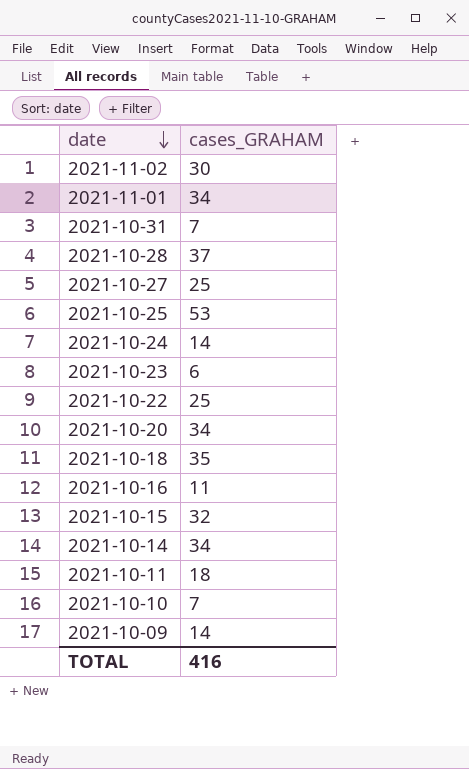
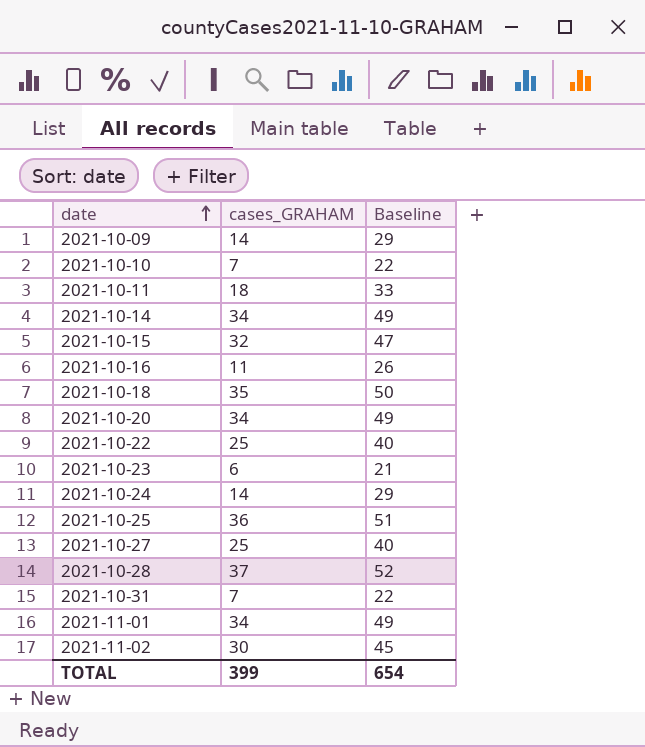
row order: date descending -> date ascending
column Baseline | formula: none -> [cases_GRAHAM] + 15
2021-10-25 | cases_GRAHAM: 53 -> 36
TOTAL | cases_GRAHAM: 416 -> 399

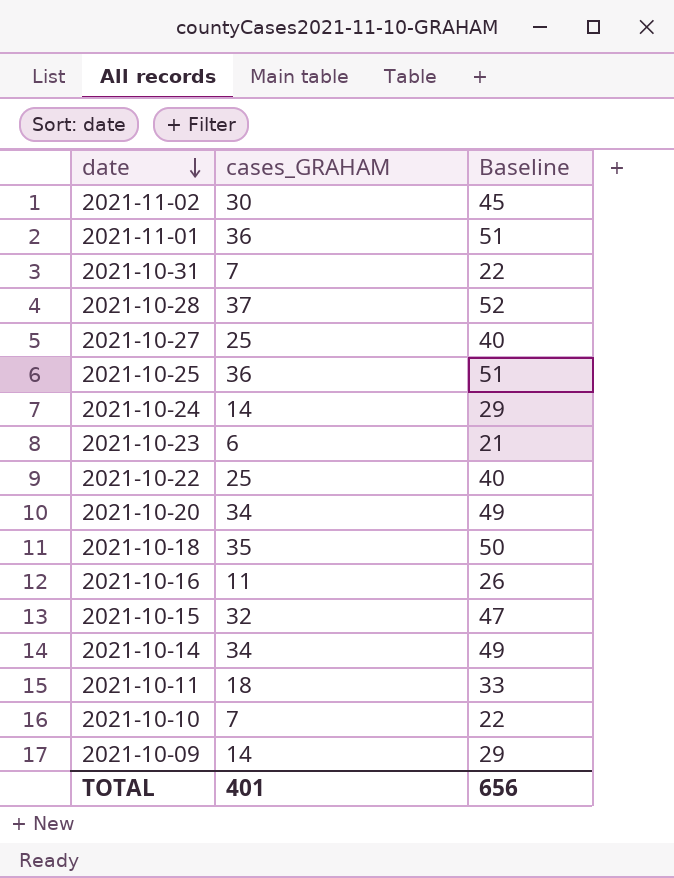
row order: date ascending -> date descending
2021-11-01 | cases_GRAHAM: 34 -> 36
2021-11-01 | Baseline: 49 -> 51
TOTAL | cases_GRAHAM: 399 -> 401
TOTAL | Baseline: 654 -> 656

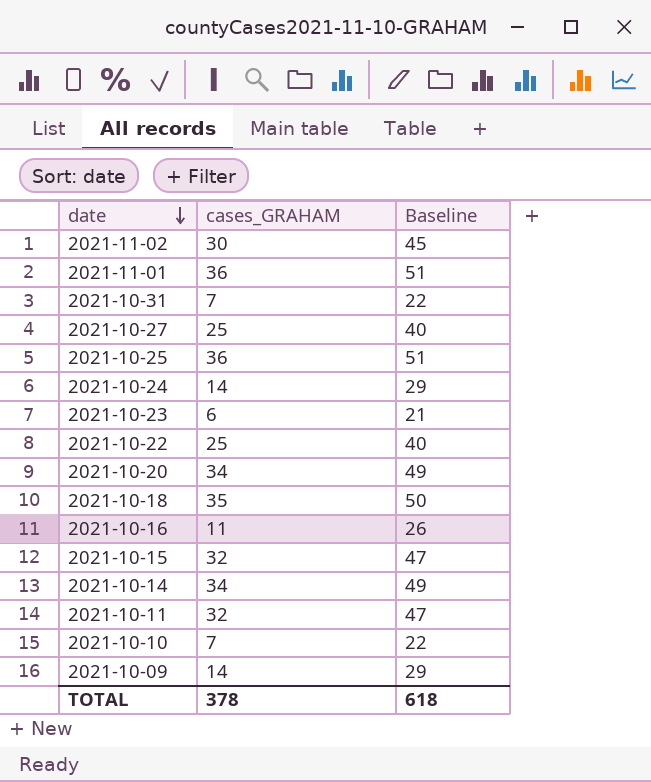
row 2021-10-28: 37 | 52 -> none
2021-10-11 | cases_GRAHAM: 18 -> 32
2021-10-11 | Baseline: 33 -> 47
TOTAL | cases_GRAHAM: 401 -> 378
TOTAL | Baseline: 656 -> 618

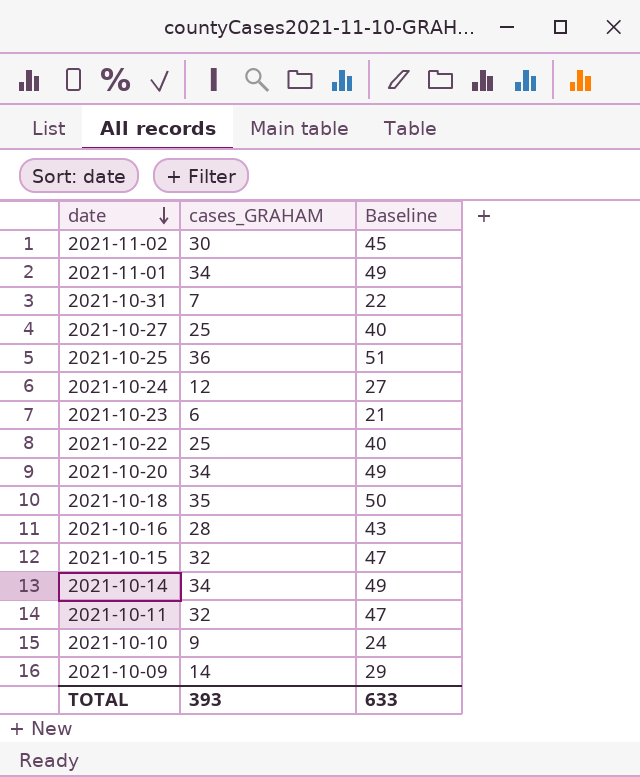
2021-11-01 | cases_GRAHAM: 36 -> 34
2021-11-01 | Baseline: 51 -> 49
2021-10-24 | cases_GRAHAM: 14 -> 12
2021-10-24 | Baseline: 29 -> 27
2021-10-16 | cases_GRAHAM: 11 -> 28
2021-10-16 | Baseline: 26 -> 43
2021-10-10 | cases_GRAHAM: 7 -> 9
2021-10-10 | Baseline: 22 -> 24
TOTAL | cases_GRAHAM: 378 -> 393
TOTAL | Baseline: 618 -> 633

